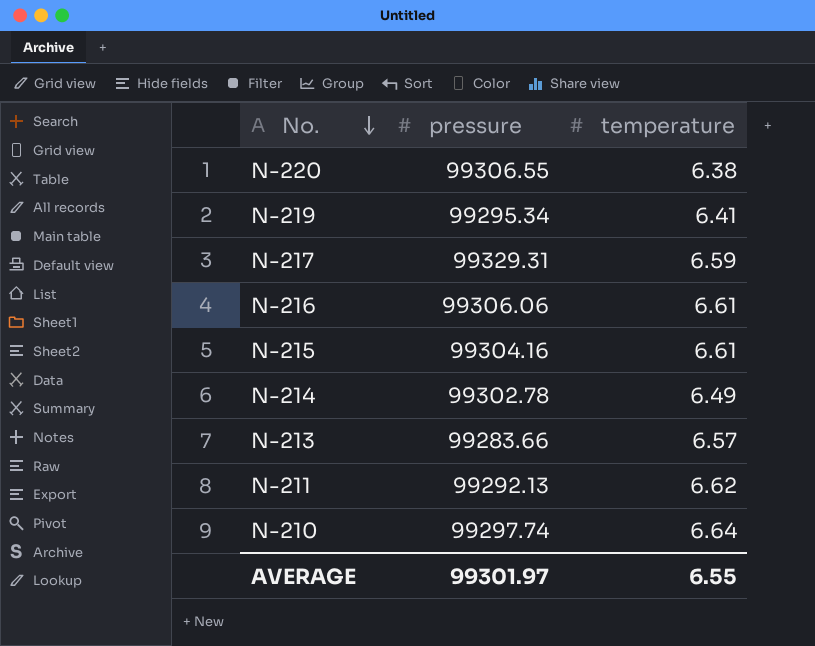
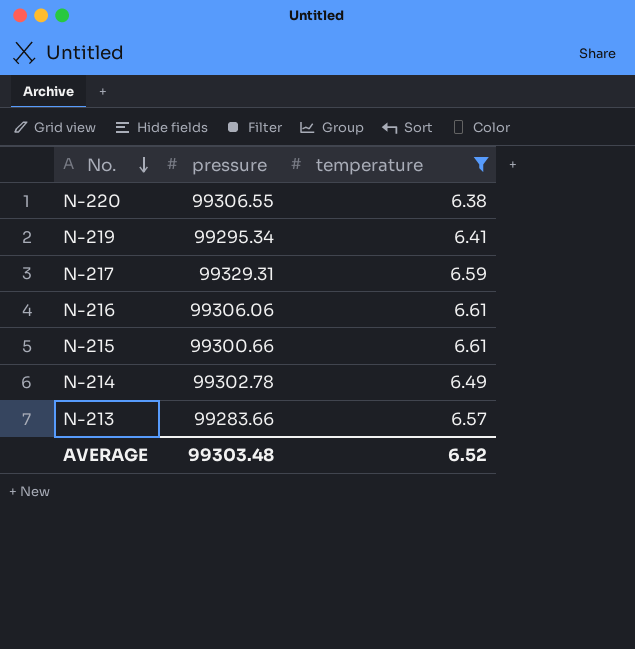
filter: none -> temperature <= 6.61
N-215 | pressure: 99304.16 -> 99300.66
AVERAGE | pressure: 99301.97 -> 99303.48
AVERAGE | temperature: 6.55 -> 6.52

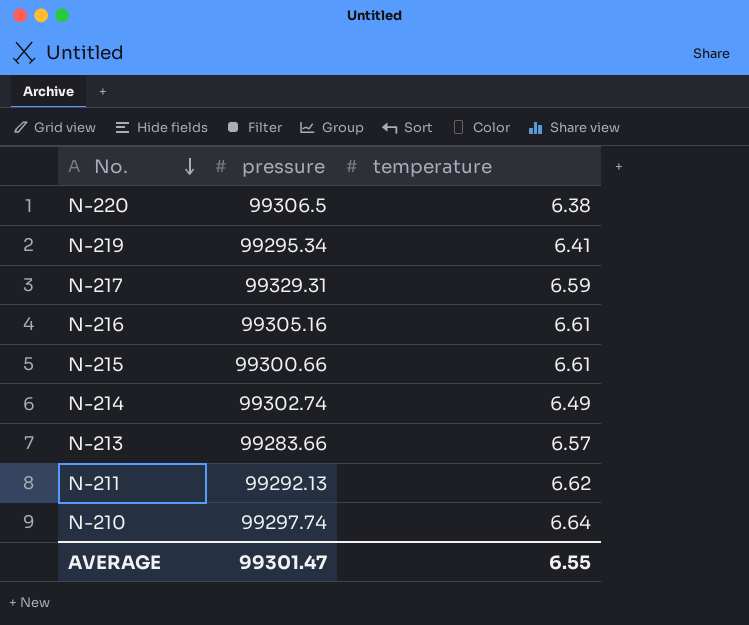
filter: temperature <= 6.61 -> none
N-220 | pressure: 99306.55 -> 99306.5
N-216 | pressure: 99306.06 -> 99305.16
N-214 | pressure: 99302.78 -> 99302.74
AVERAGE | pressure: 99303.48 -> 99301.47
AVERAGE | temperature: 6.52 -> 6.55

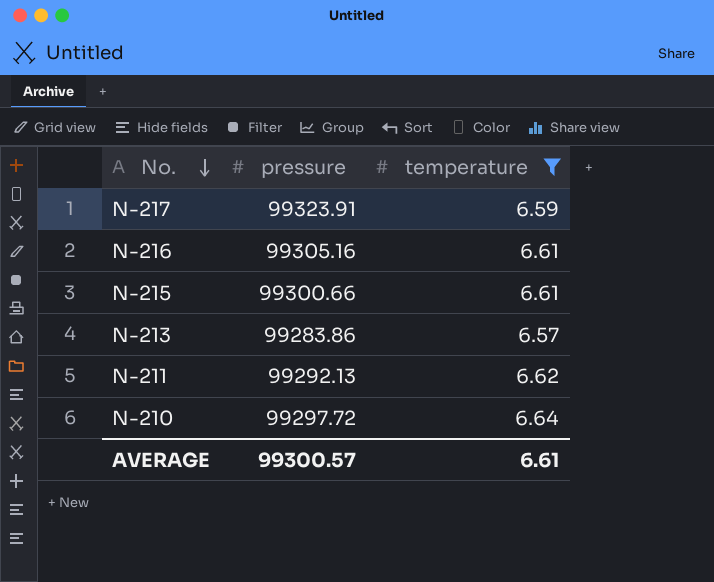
filter: none -> temperature >= 6.57
N-217 | pressure: 99329.31 -> 99323.91
N-213 | pressure: 99283.66 -> 99283.86
N-210 | pressure: 99297.74 -> 99297.72
AVERAGE | pressure: 99301.47 -> 99300.57
AVERAGE | temperature: 6.55 -> 6.61

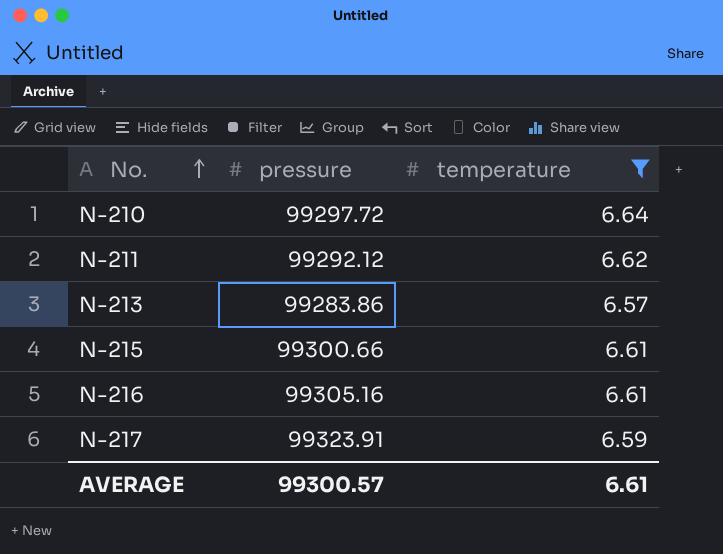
row order: No. descending -> No. ascending
N-211 | pressure: 99292.13 -> 99292.12

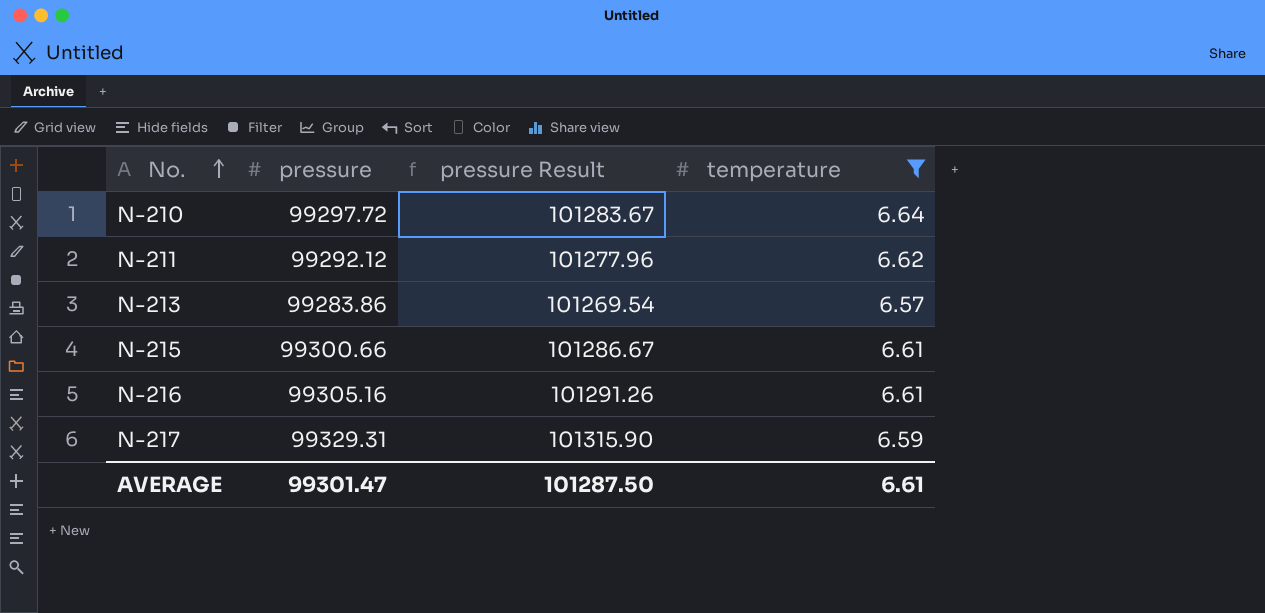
column pressure Result | formula: none -> [pressure] * 1.02
N-217 | pressure: 99323.91 -> 99329.31
AVERAGE | pressure: 99300.57 -> 99301.47

